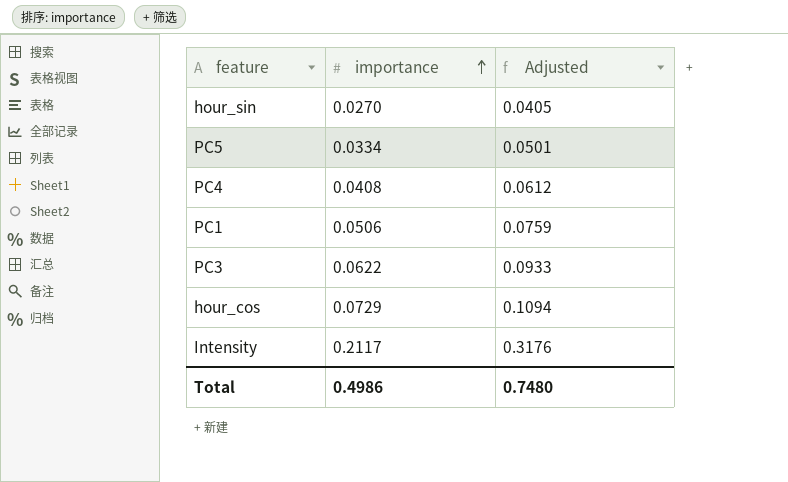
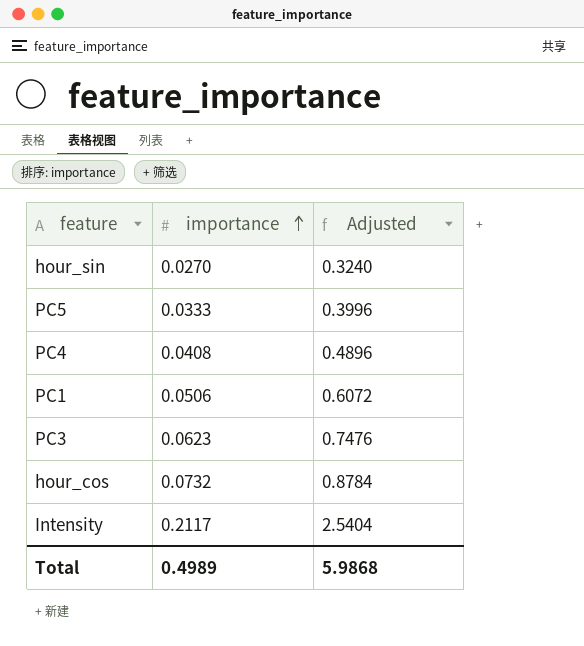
column Adjusted | formula: [importance] * 1.5 -> [importance] * 12
PC5 | importance: 0.0334 -> 0.0333
PC3 | importance: 0.0622 -> 0.0623
hour_cos | importance: 0.0729 -> 0.0732
Total | importance: 0.4986 -> 0.4989
Total | Adjusted: 0.7480 -> 5.9868

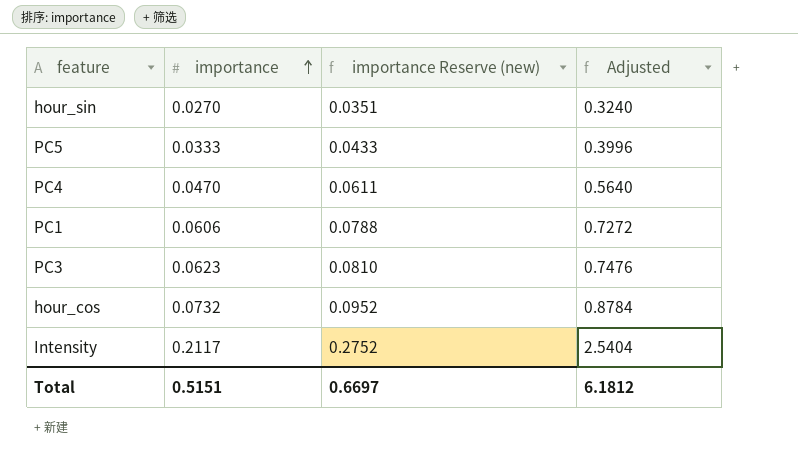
column importance Reserve (new) | formula: none -> [importance] * 1.3
PC4 | importance: 0.0408 -> 0.0470
PC4 | Adjusted: 0.4896 -> 0.5640
PC1 | importance: 0.0506 -> 0.0606
PC1 | Adjusted: 0.6072 -> 0.7272
Total | importance: 0.4989 -> 0.5151
Total | Adjusted: 5.9868 -> 6.1812

